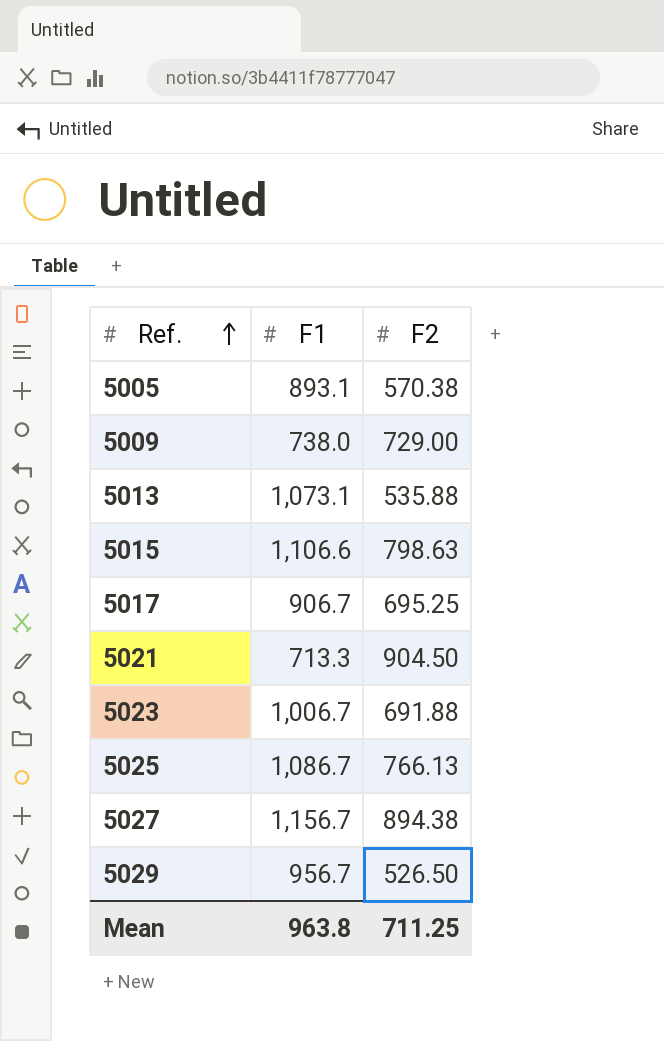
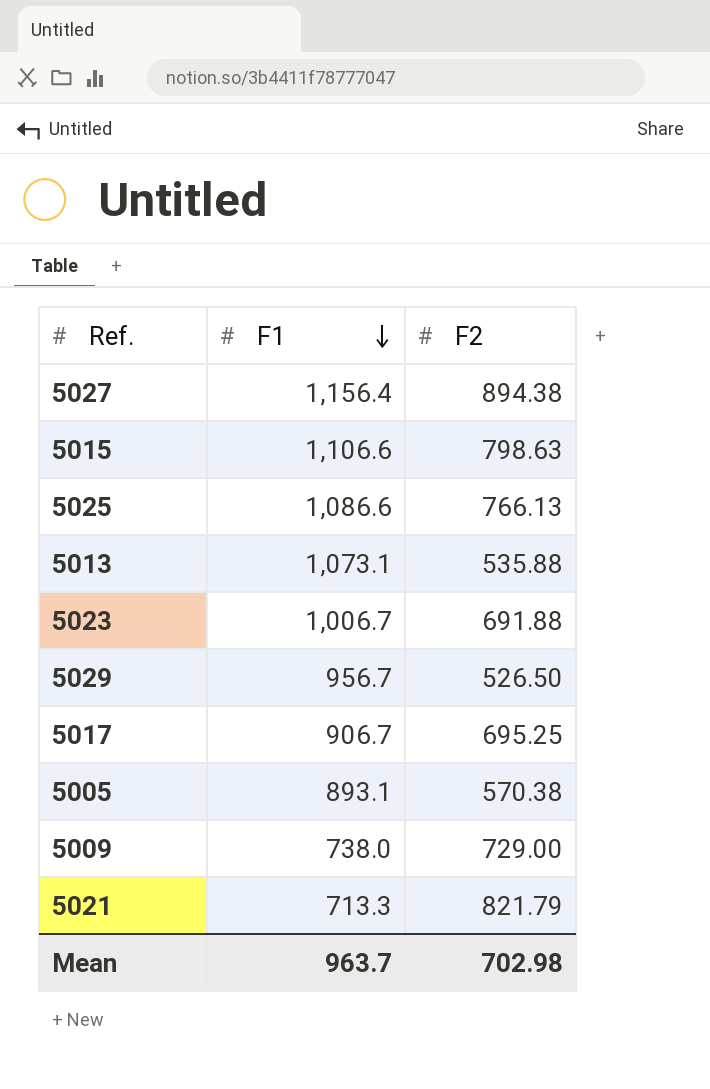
row order: Ref. ascending -> F1 descending
5027 | F1: 1,156.7 -> 1,156.4
5025 | F1: 1,086.7 -> 1,086.6
5021 | F2: 904.50 -> 821.79
Mean | F1: 963.8 -> 963.7
Mean | F2: 711.25 -> 702.98

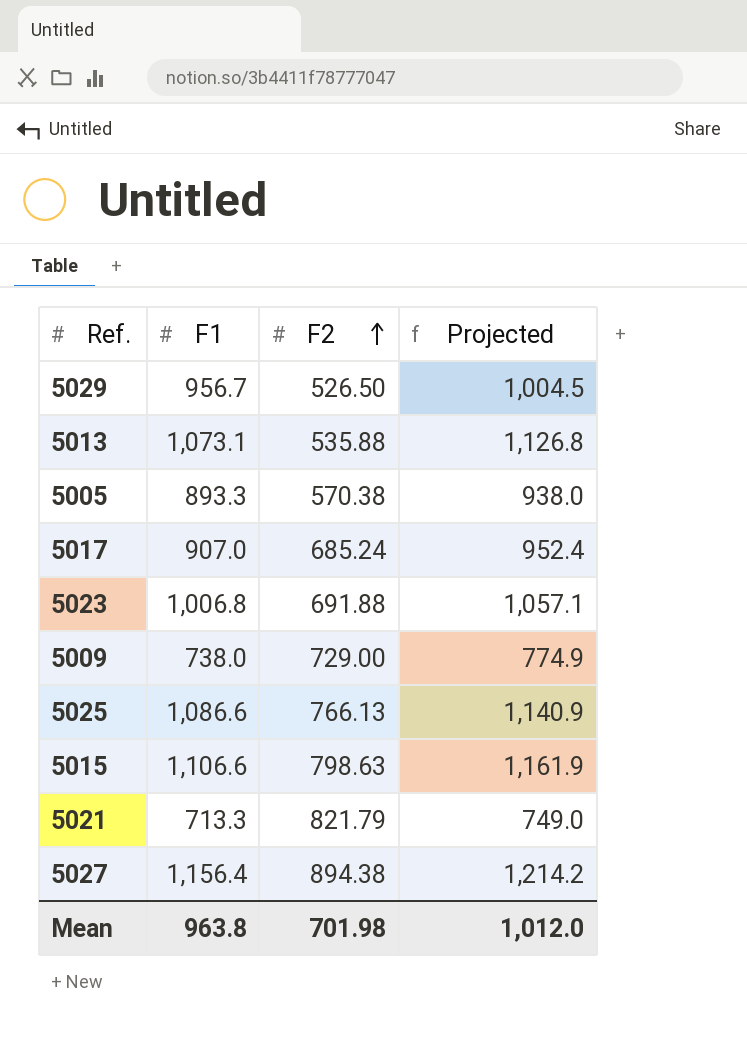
row order: F1 descending -> F2 ascending
column Projected | formula: none -> [F1] * 1.05
5005 | F1: 893.1 -> 893.3
5017 | F1: 906.7 -> 907.0
5017 | F2: 695.25 -> 685.24
5023 | F1: 1,006.7 -> 1,006.8
Mean | F1: 963.7 -> 963.8
Mean | F2: 702.98 -> 701.98

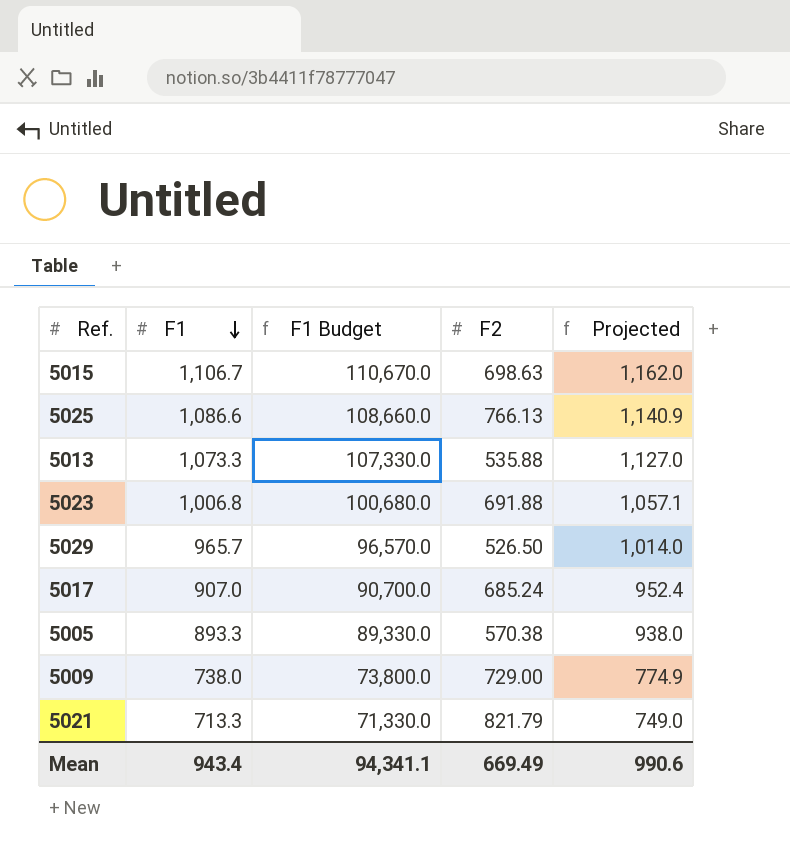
row order: F2 ascending -> F1 descending
column F1 Budget | formula: none -> [F1] * 100
row 5027: 1,156.4 | 894.38 | 1,214.2 -> none
5015 | F1: 1,106.6 -> 1,106.7
5015 | F2: 798.63 -> 698.63
5015 | Projected: 1,161.9 -> 1,162.0
5013 | F1: 1,073.1 -> 1,073.3
5013 | Projected: 1,126.8 -> 1,127.0
5029 | F1: 956.7 -> 965.7
5029 | Projected: 1,004.5 -> 1,014.0
Mean | F1: 963.8 -> 943.4
Mean | F2: 701.98 -> 669.49
Mean | Projected: 1,012.0 -> 990.6

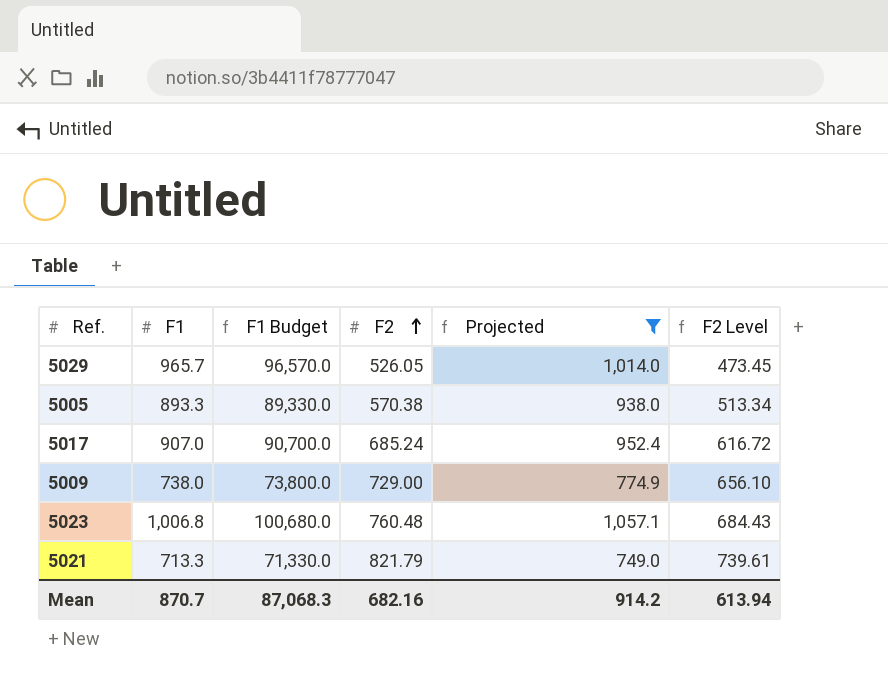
filter: none -> Projected <= 1,057.1
row order: F1 descending -> F2 ascending
column F2 Level | formula: none -> [F2] * 0.9
5029 | F2: 526.50 -> 526.05
5023 | F2: 691.88 -> 760.48
Mean | F1: 943.4 -> 870.7
Mean | F1 Budget: 94,341.1 -> 87,068.3
Mean | F2: 669.49 -> 682.16
Mean | Projected: 990.6 -> 914.2

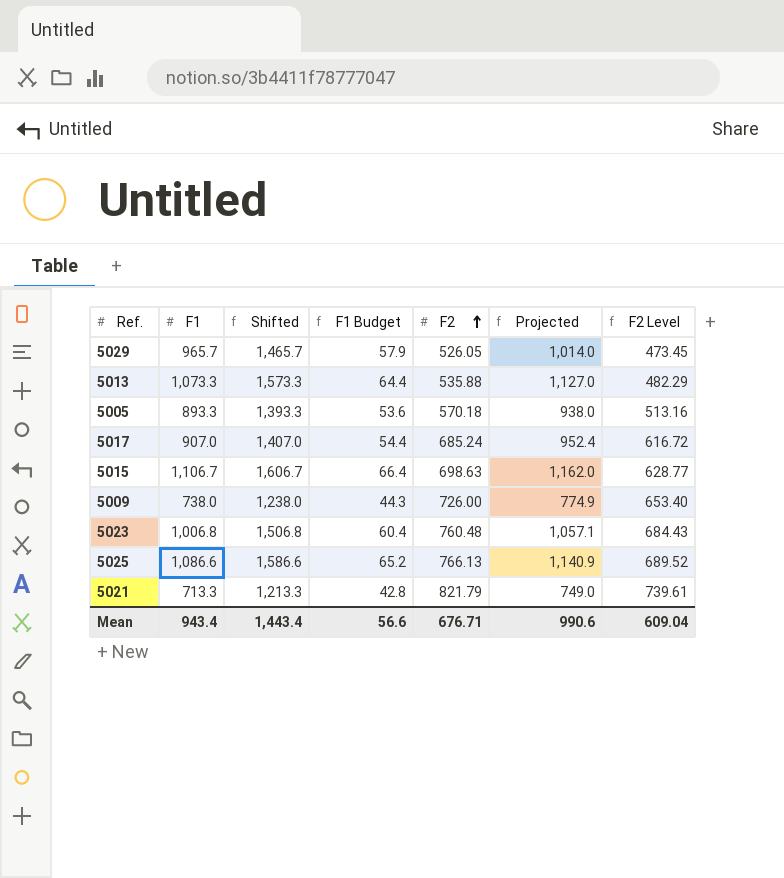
filter: Projected <= 1,057.1 -> none
column Shifted | formula: none -> [F1] + 500
column F1 Budget | formula: [F1] * 100 -> [F1] * 0.06
5005 | F2: 570.38 -> 570.18
5005 | F2 Level: 513.34 -> 513.16
5009 | F2: 729.00 -> 726.00
5009 | F2 Level: 656.10 -> 653.40
Mean | F1: 870.7 -> 943.4
Mean | F1 Budget: 87,068.3 -> 56.6
Mean | F2: 682.16 -> 676.71
Mean | Projected: 914.2 -> 990.6
Mean | F2 Level: 613.94 -> 609.04

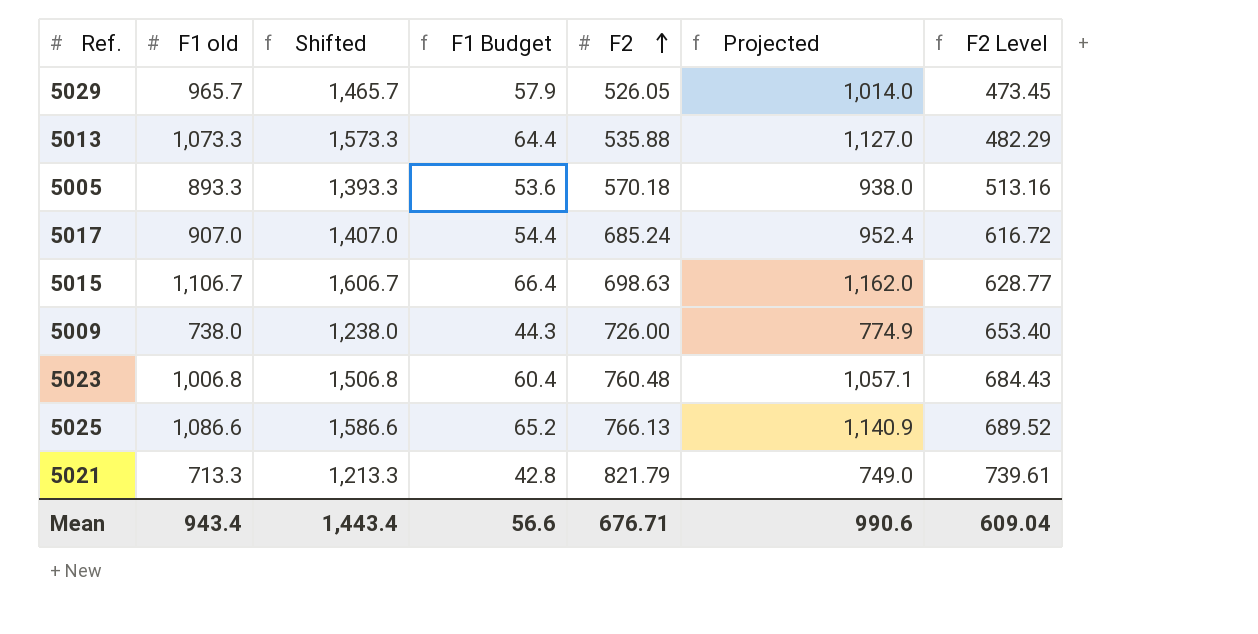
column name: F1 -> F1 old

